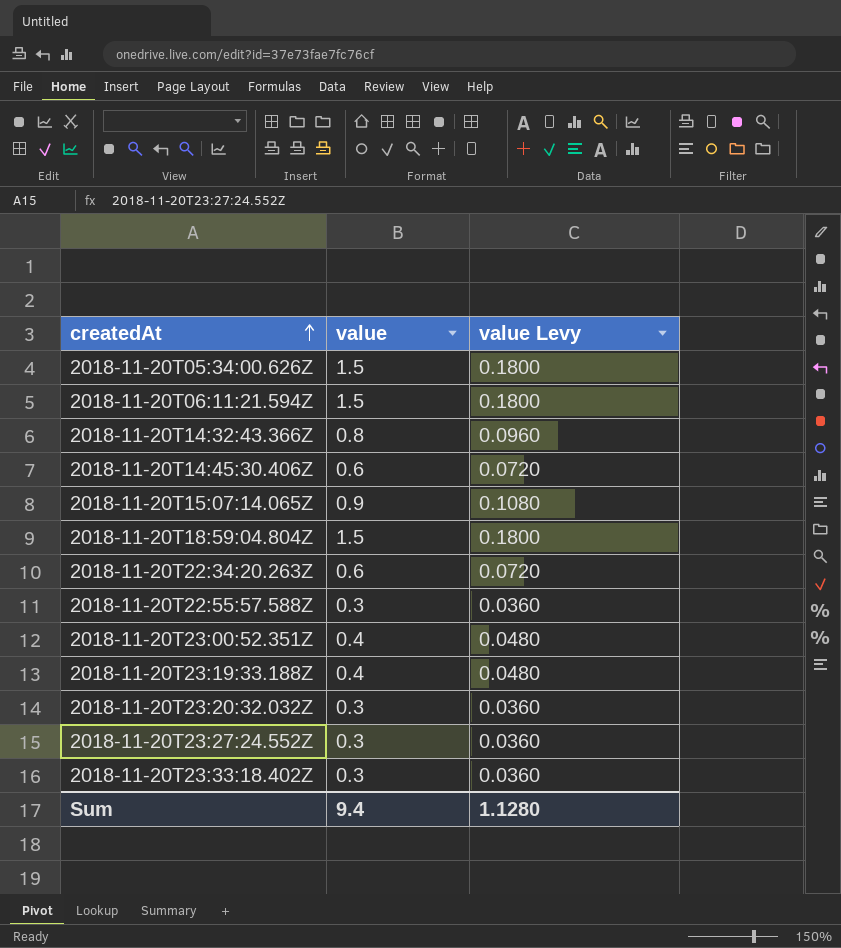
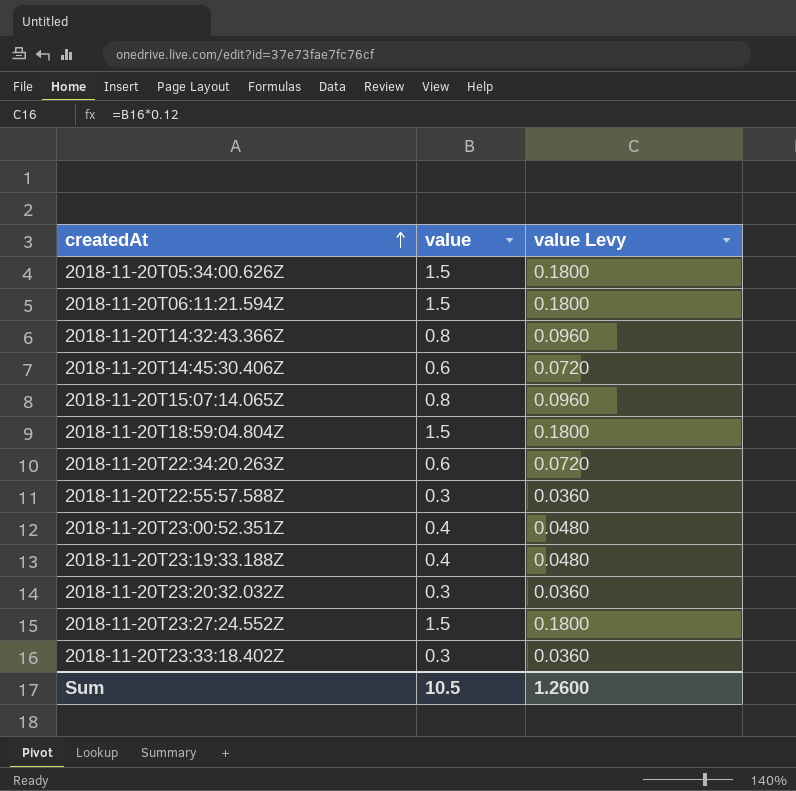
2018-11-20T15:07:14.065Z | value: 0.9 -> 0.8
2018-11-20T15:07:14.065Z | value Levy: 0.1080 -> 0.0960
2018-11-20T23:27:24.552Z | value: 0.3 -> 1.5
2018-11-20T23:27:24.552Z | value Levy: 0.0360 -> 0.1800
Sum | value: 9.4 -> 10.5
Sum | value Levy: 1.1280 -> 1.2600

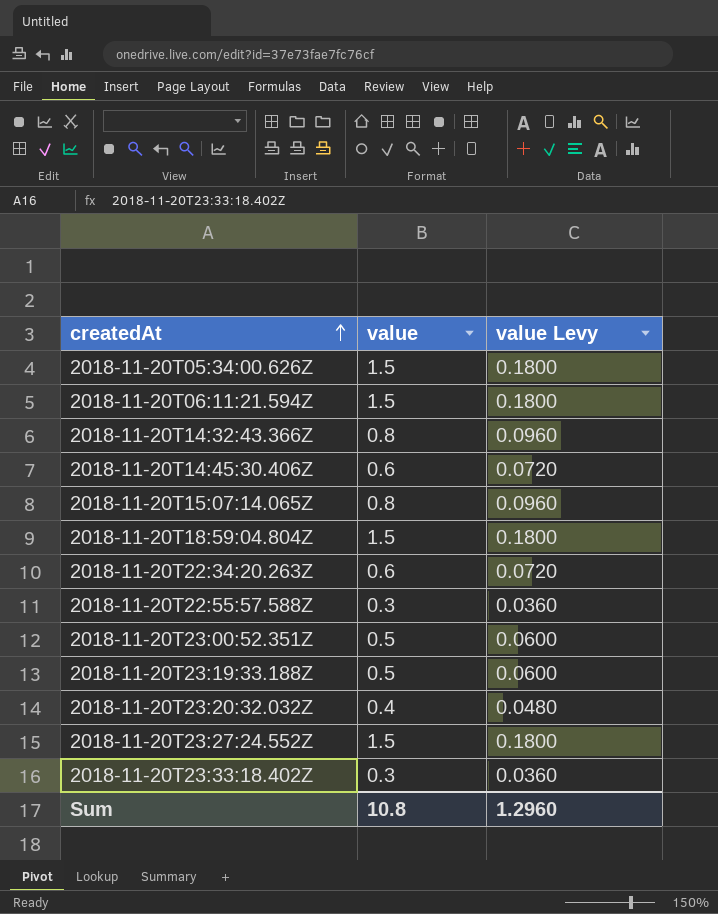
2018-11-20T23:00:52.351Z | value: 0.4 -> 0.5
2018-11-20T23:00:52.351Z | value Levy: 0.0480 -> 0.0600
2018-11-20T23:19:33.188Z | value: 0.4 -> 0.5
2018-11-20T23:19:33.188Z | value Levy: 0.0480 -> 0.0600
2018-11-20T23:20:32.032Z | value: 0.3 -> 0.4
2018-11-20T23:20:32.032Z | value Levy: 0.0360 -> 0.0480
Sum | value: 10.5 -> 10.8
Sum | value Levy: 1.2600 -> 1.2960

